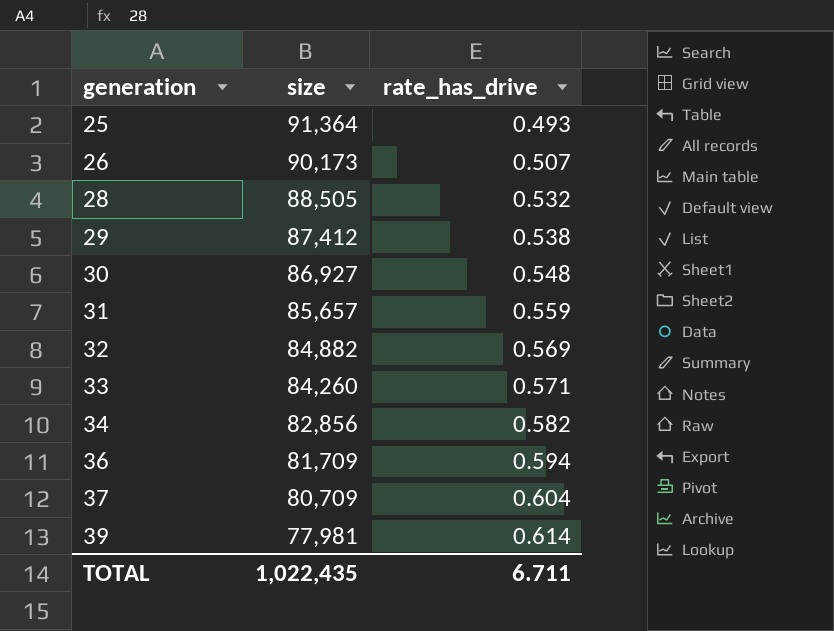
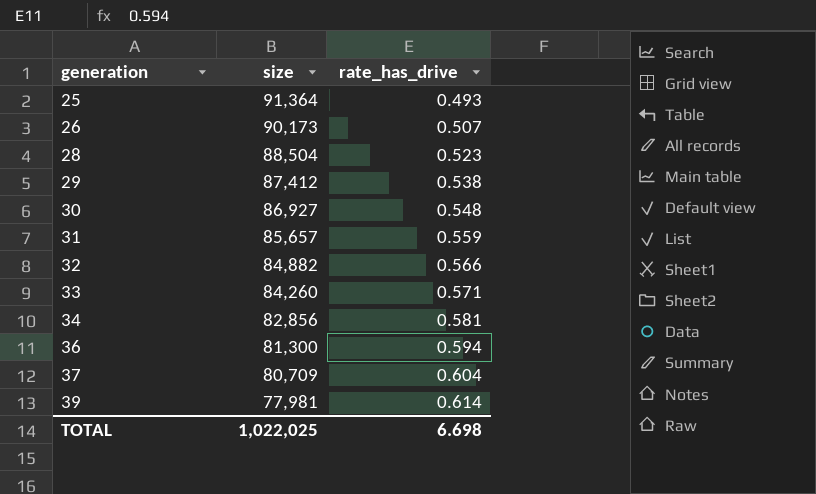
28 | size: 88,505 -> 88,504
28 | rate_has_drive: 0.532 -> 0.523
32 | rate_has_drive: 0.569 -> 0.566
34 | rate_has_drive: 0.582 -> 0.581
36 | size: 81,709 -> 81,300
TOTAL | size: 1,022,435 -> 1,022,025
TOTAL | rate_has_drive: 6.711 -> 6.698

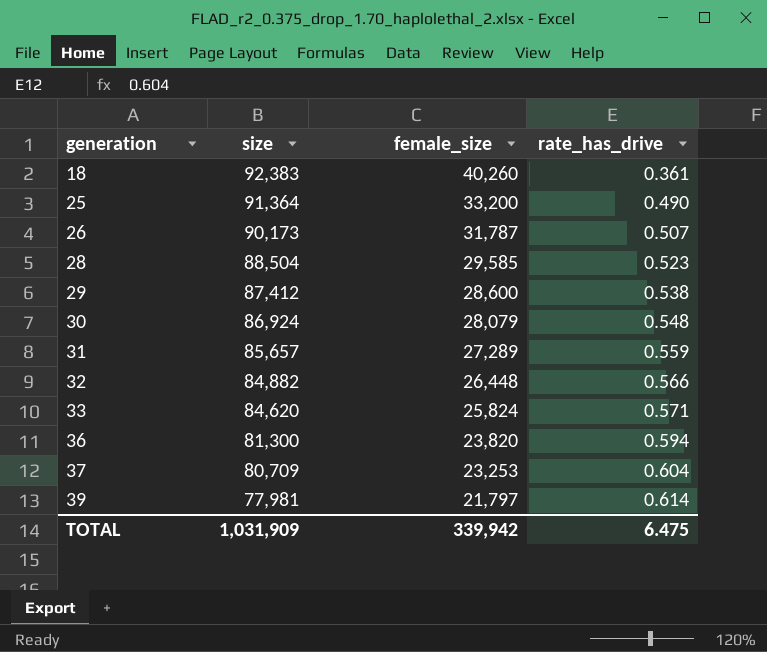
column female_size | position: none -> 3
row 34: 82,856 | 0.581 -> none
row 18: none -> 92,383 | 40,260 | 0.361
25 | rate_has_drive: 0.493 -> 0.490
30 | size: 86,927 -> 86,924
33 | size: 84,260 -> 84,620
TOTAL | size: 1,022,025 -> 1,031,909
TOTAL | rate_has_drive: 6.698 -> 6.475

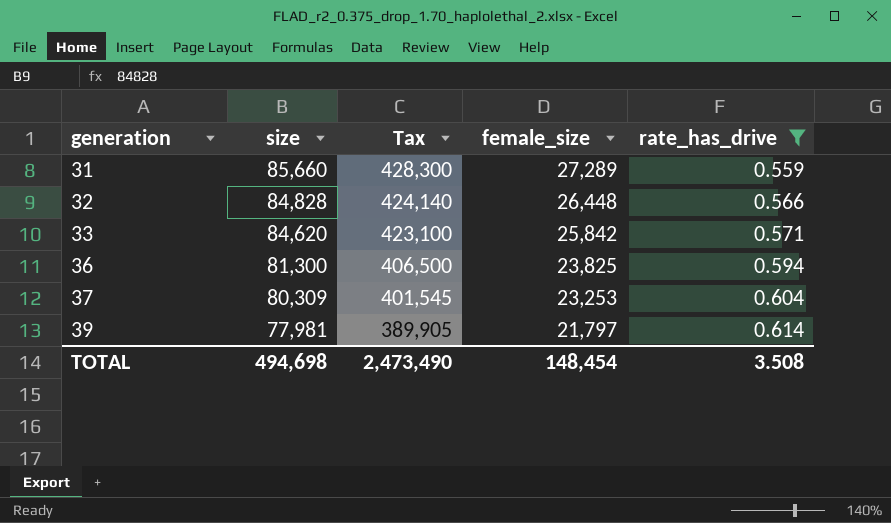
filter: none -> rate_has_drive >= 0.559
column Tax | formula: none -> [size] * 5
31 | size: 85,657 -> 85,660
32 | size: 84,882 -> 84,828
33 | female_size: 25,824 -> 25,842
36 | female_size: 23,820 -> 23,825
37 | size: 80,709 -> 80,309
TOTAL | size: 1,031,909 -> 494,698
TOTAL | female_size: 339,942 -> 148,454
TOTAL | rate_has_drive: 6.475 -> 3.508

